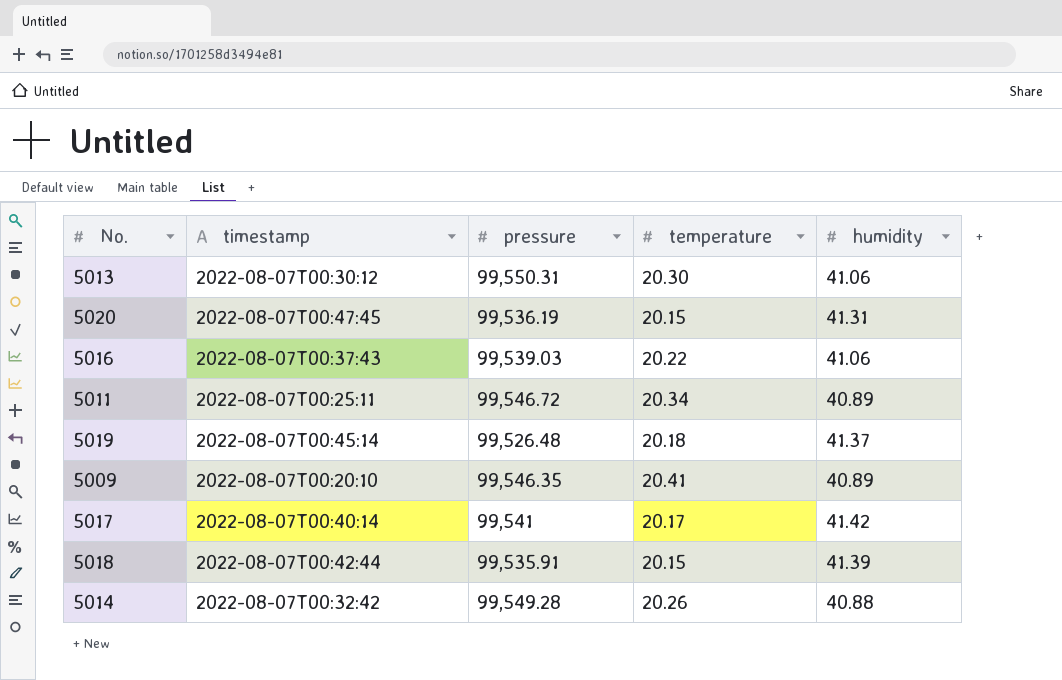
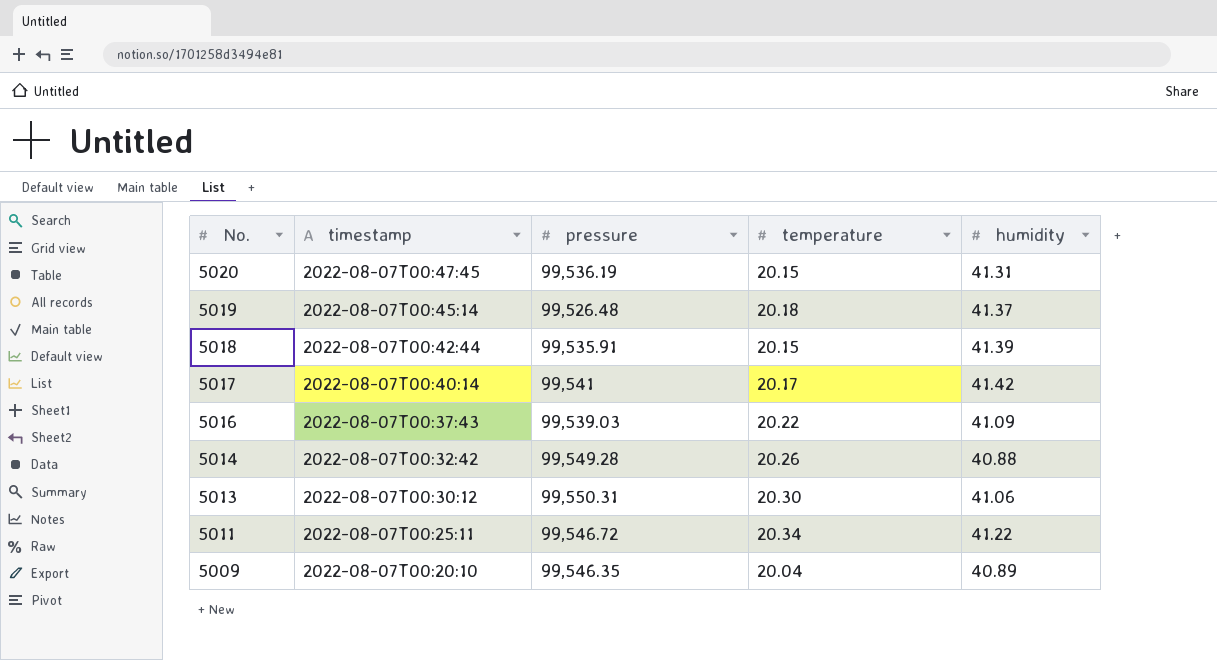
row order: none -> No. descending
5016 | humidity: 41.06 -> 41.09
5011 | humidity: 40.89 -> 41.22
5009 | temperature: 20.41 -> 20.04

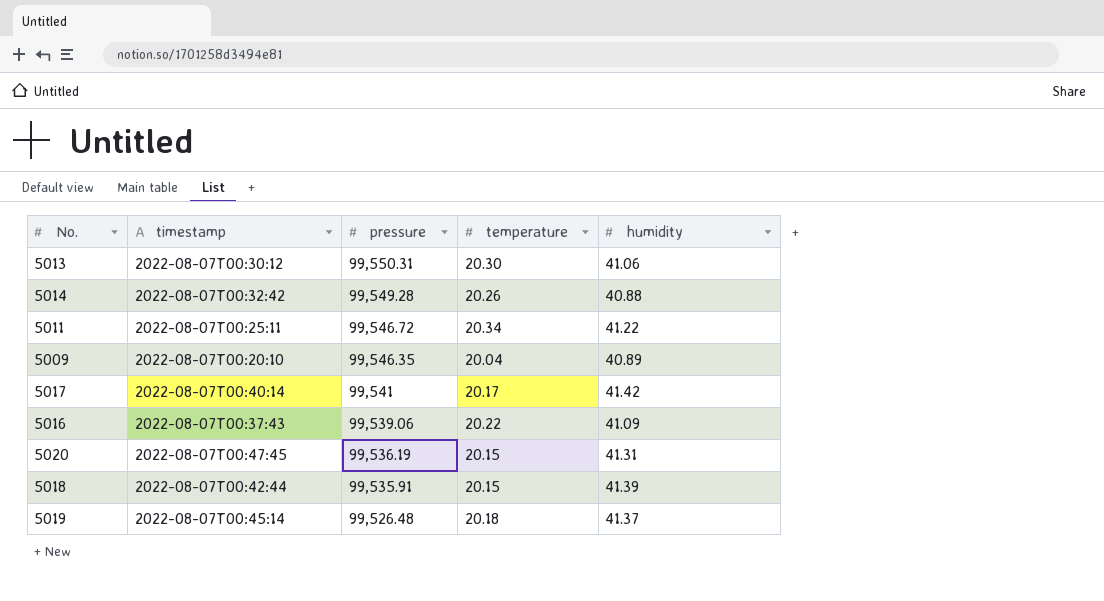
row order: No. descending -> pressure descending
5016 | pressure: 99,539.03 -> 99,539.06

